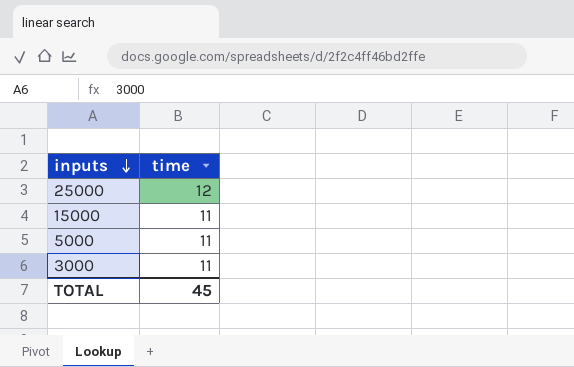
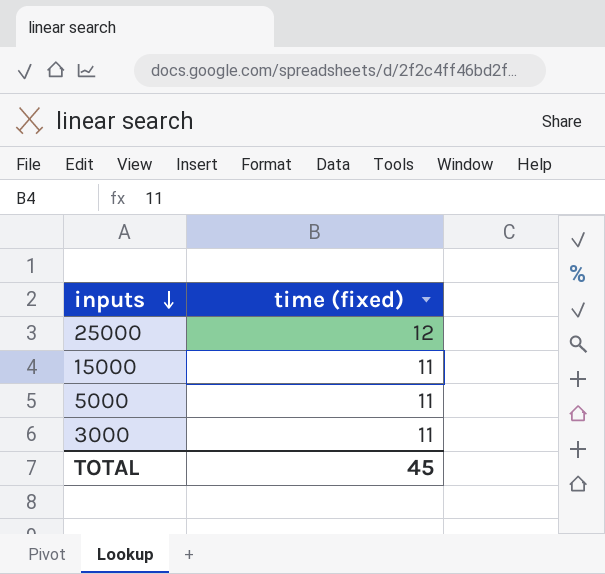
column name: time -> time (fixed)

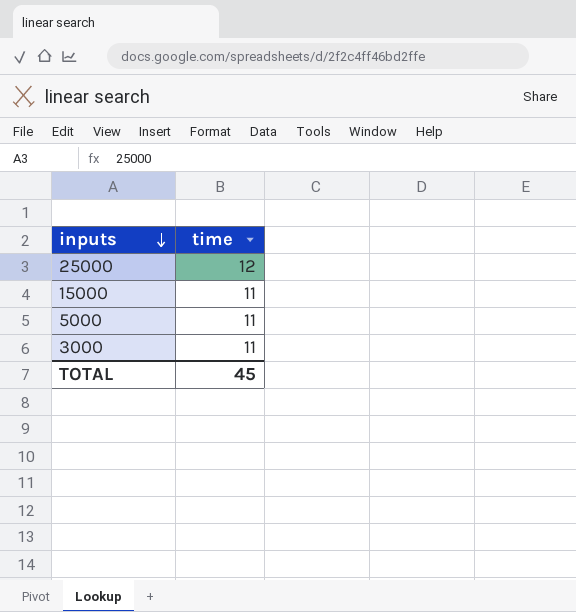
column name: time (fixed) -> time

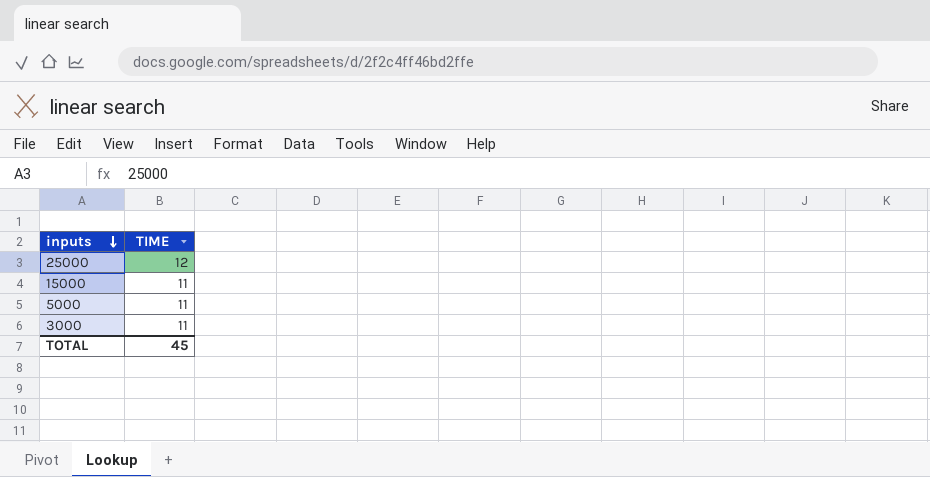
column name: time -> TIME

